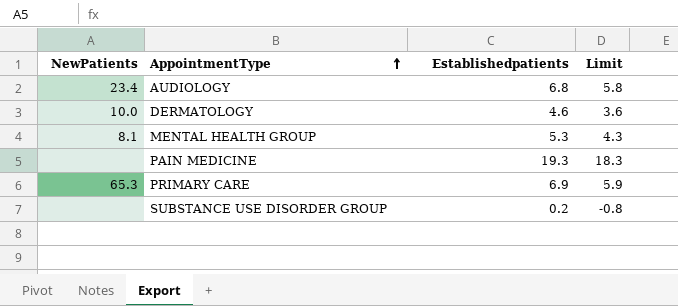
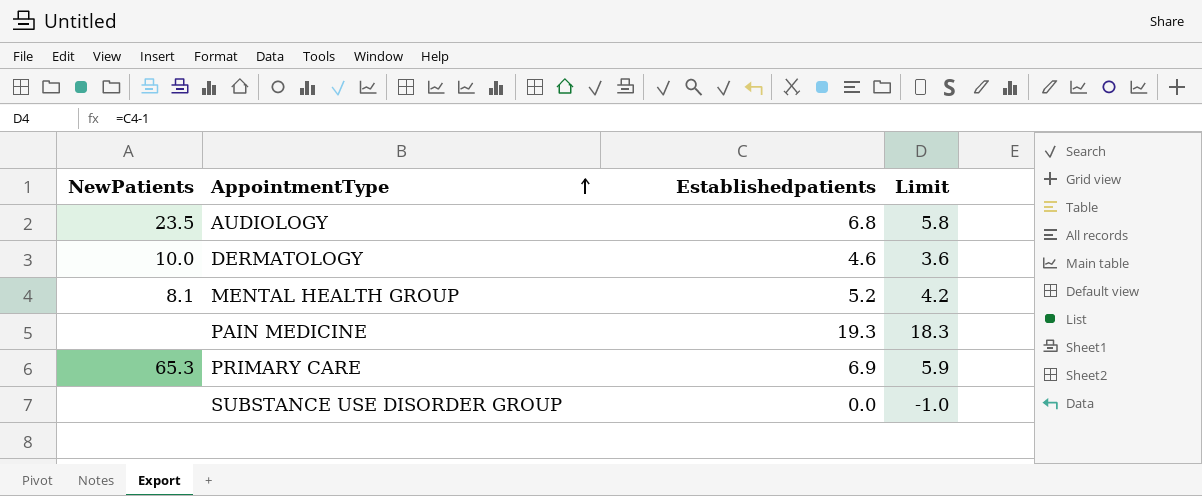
AUDIOLOGY | NewPatients: 23.4 -> 23.5
MENTAL HEALTH GROUP | Establishedpatients: 5.3 -> 5.2
MENTAL HEALTH GROUP | Limit: 4.3 -> 4.2
SUBSTANCE USE DISORDER GROUP | Establishedpatients: 0.2 -> 0.0
SUBSTANCE USE DISORDER GROUP | Limit: -0.8 -> -1.0

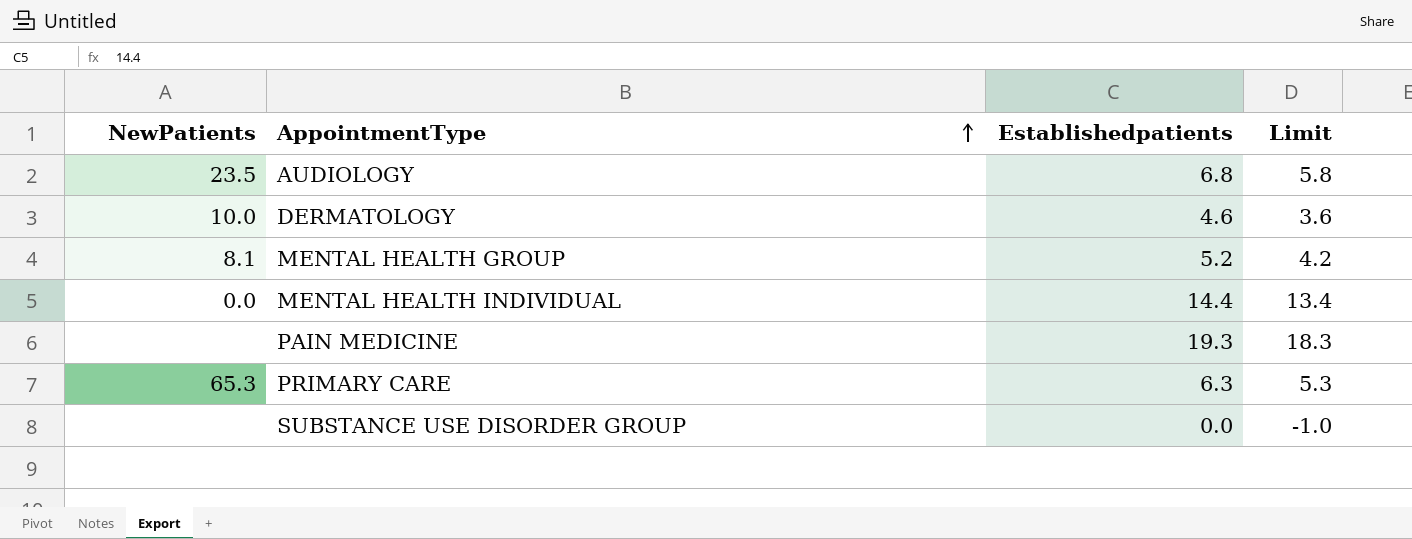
row MENTAL HEALTH INDIVIDUAL: none -> 0.0 | 14.4 | 13.4
PRIMARY CARE | Establishedpatients: 6.9 -> 6.3
PRIMARY CARE | Limit: 5.9 -> 5.3

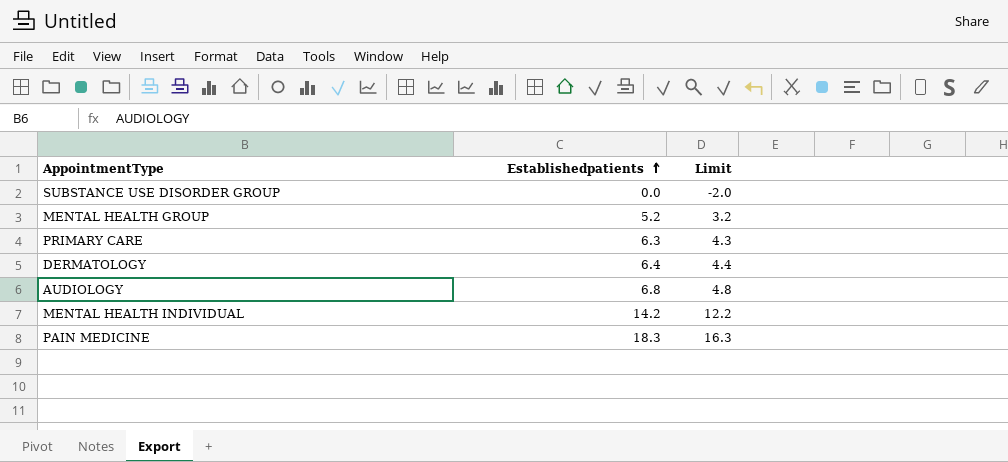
row order: AppointmentType ascending -> Establishedpatients ascending
column NewPatients | position: 1 -> none
column Limit | formula: [Establishedpatients] - 1 -> [Establishedpatients] - 2
DERMATOLOGY | Establishedpatients: 4.6 -> 6.4
MENTAL HEALTH INDIVIDUAL | Establishedpatients: 14.4 -> 14.2
PAIN MEDICINE | Establishedpatients: 19.3 -> 18.3

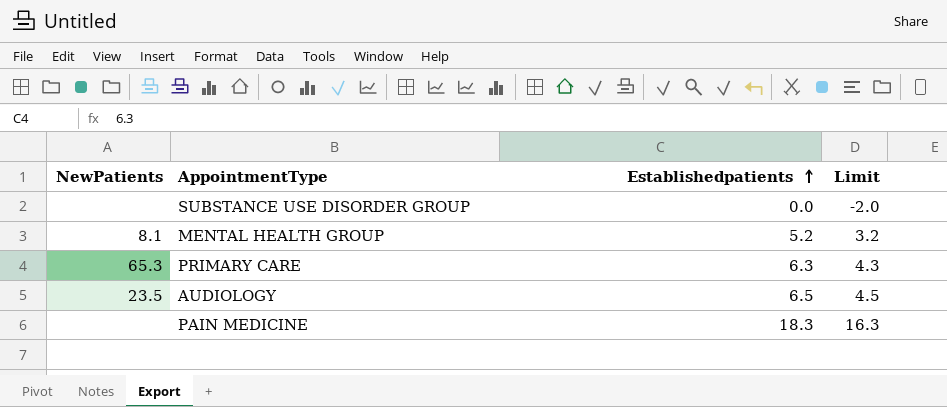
column NewPatients | position: none -> 1
row DERMATOLOGY: 6.4 | 4.4 -> none
row MENTAL HEALTH INDIVIDUAL: 14.2 | 12.2 -> none
AUDIOLOGY | Establishedpatients: 6.8 -> 6.5
AUDIOLOGY | Limit: 4.8 -> 4.5

